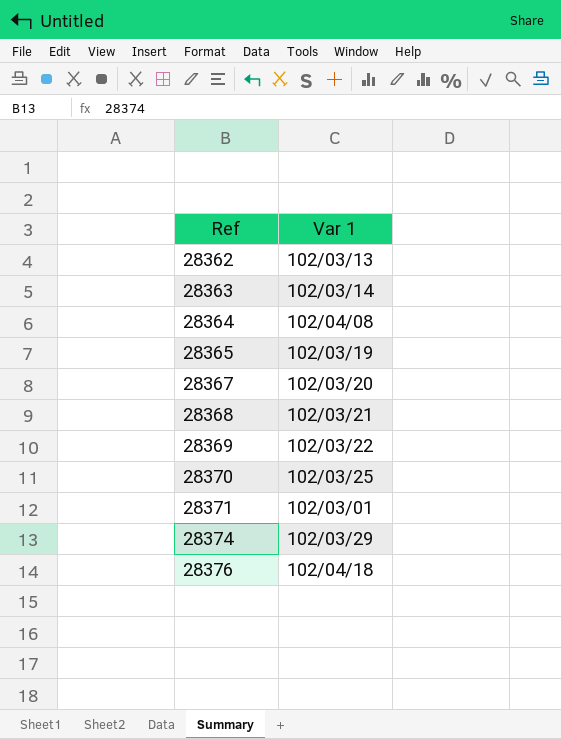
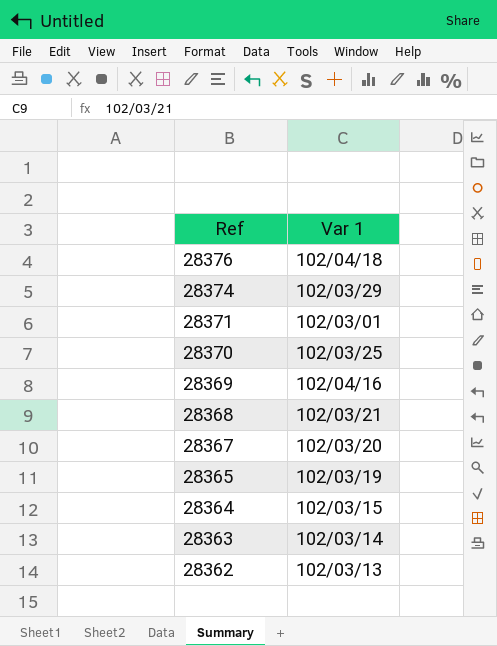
row order: Ref ascending -> Ref descending
28369 | Var 1: 102/03/22 -> 102/04/16
28364 | Var 1: 102/04/08 -> 102/03/15

